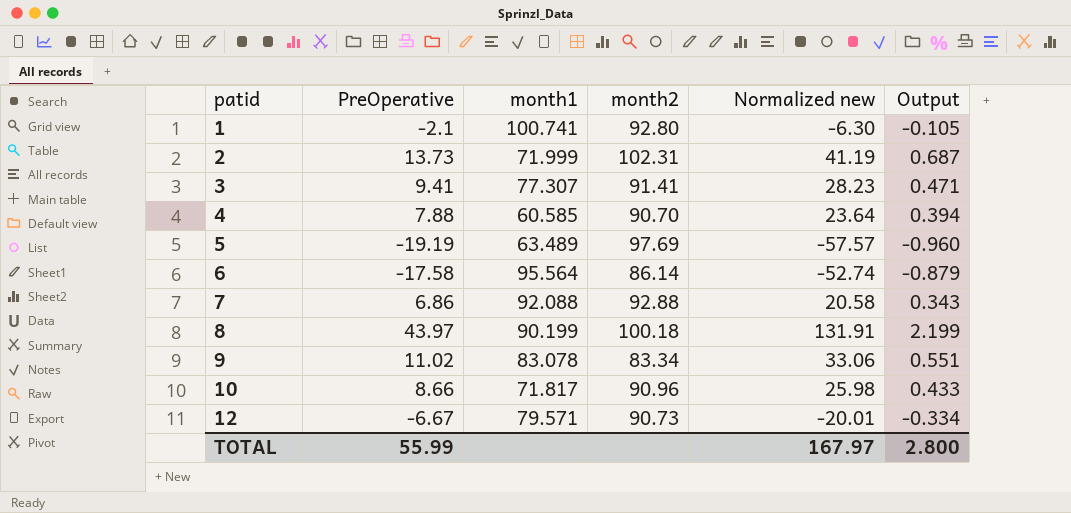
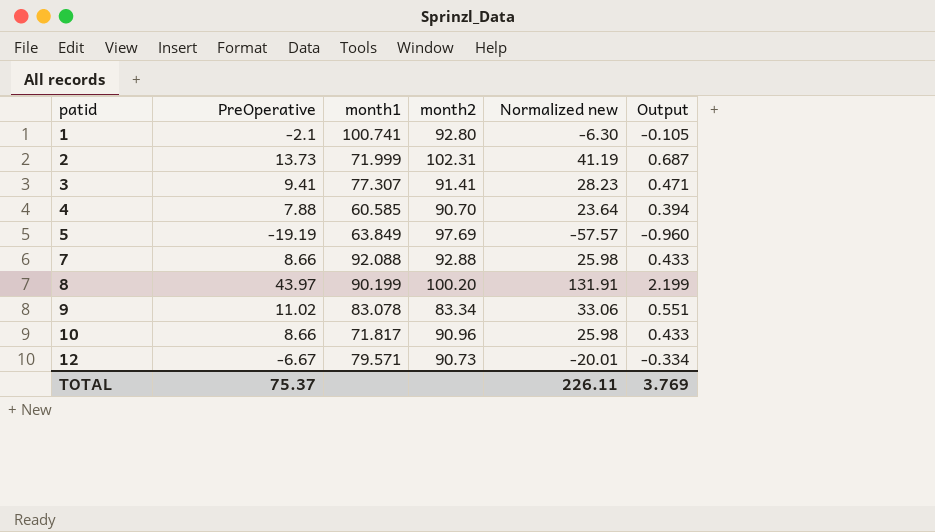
row 6: -17.58 | 95.564 | 86.14 | -52.74 | -0.879 -> none
5 | month1: 63.489 -> 63.849
7 | PreOperative: 6.86 -> 8.66
7 | Normalized new: 20.58 -> 25.98
7 | Output: 0.343 -> 0.433
8 | month2: 100.18 -> 100.20
TOTAL | PreOperative: 55.99 -> 75.37
TOTAL | Normalized new: 167.97 -> 226.11
TOTAL | Output: 2.800 -> 3.769

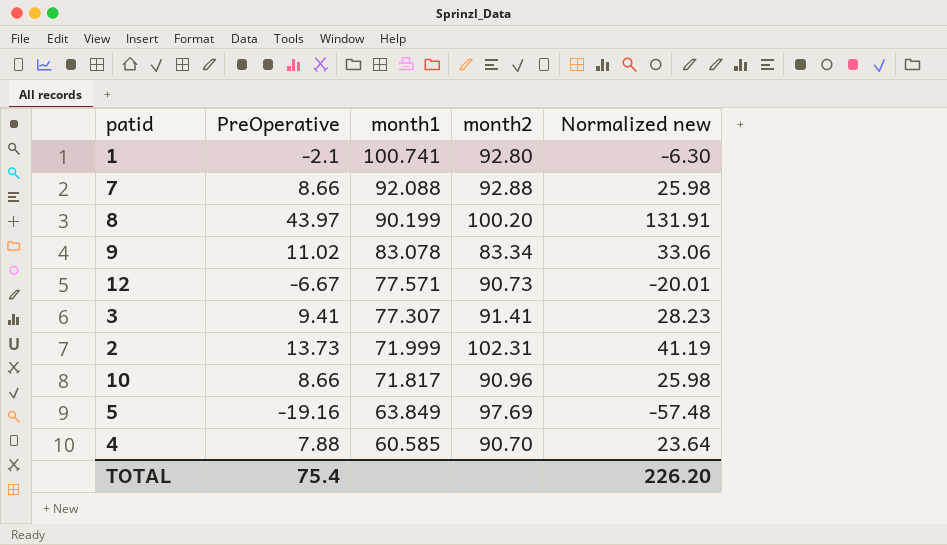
row order: patid ascending -> month1 descending
column Output | formula: [PreOperative] * 0.05 -> none
12 | month1: 79.571 -> 77.571
5 | PreOperative: -19.19 -> -19.16
5 | Normalized new: -57.57 -> -57.48
TOTAL | PreOperative: 75.37 -> 75.4
TOTAL | Normalized new: 226.11 -> 226.20

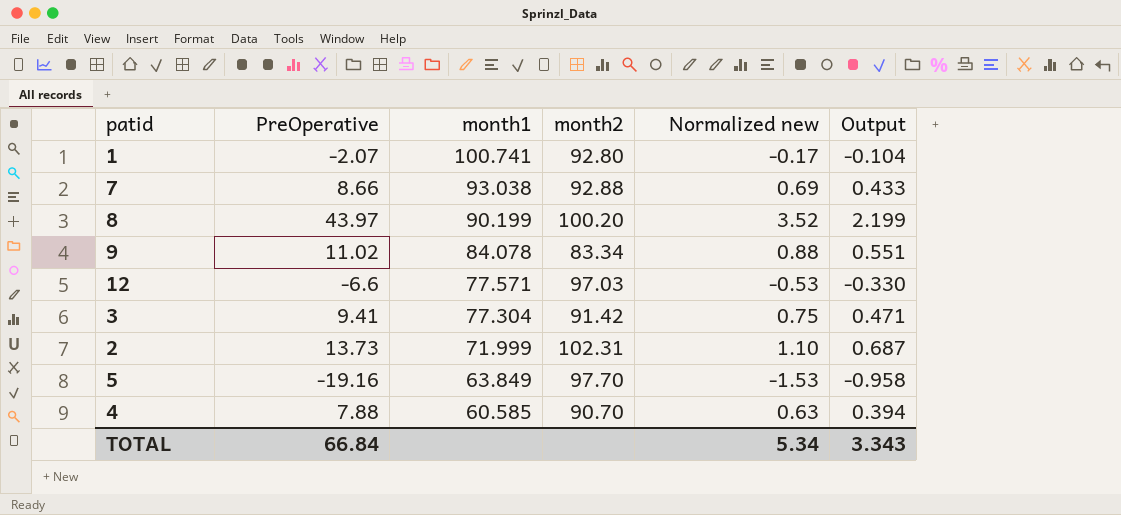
column Normalized new | formula: [PreOperative] * 3 -> [PreOperative] * 0.08
column Output | formula: none -> [PreOperative] * 0.05
row 10: 8.66 | 71.817 | 90.96 | 25.98 -> none
1 | PreOperative: -2.1 -> -2.07
7 | month1: 92.088 -> 93.038
9 | month1: 83.078 -> 84.078
12 | PreOperative: -6.67 -> -6.6
12 | month2: 90.73 -> 97.03
3 | month1: 77.307 -> 77.304
3 | month2: 91.41 -> 91.42
5 | month2: 97.69 -> 97.70
TOTAL | PreOperative: 75.4 -> 66.84
TOTAL | Normalized new: 226.20 -> 5.34

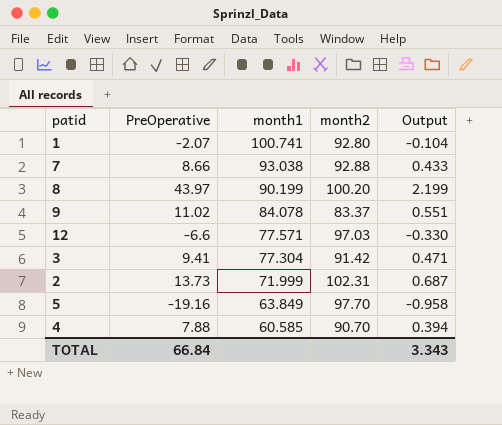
column Normalized new | formula: [PreOperative] * 0.08 -> none
9 | month2: 83.34 -> 83.37

